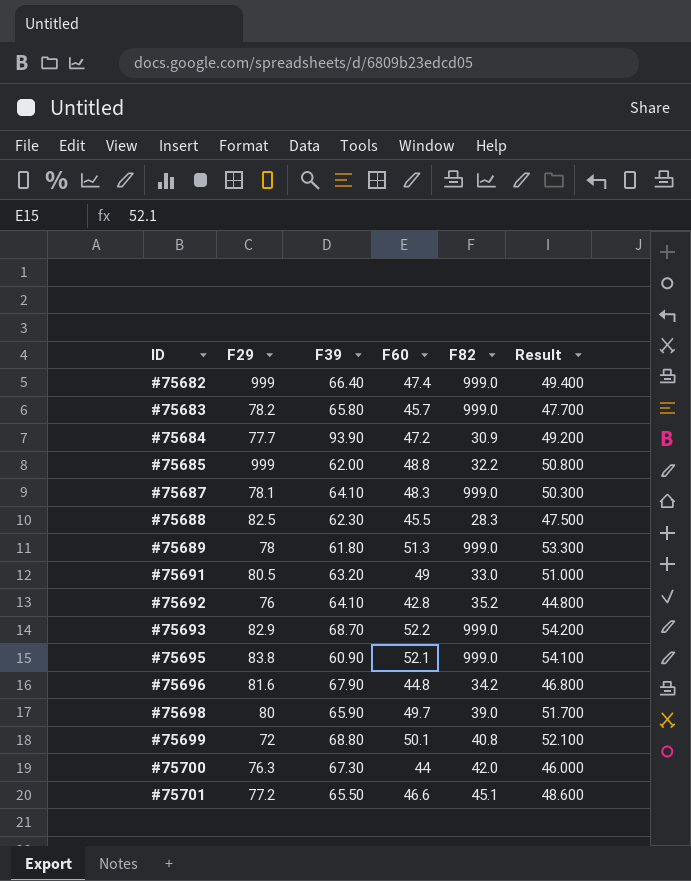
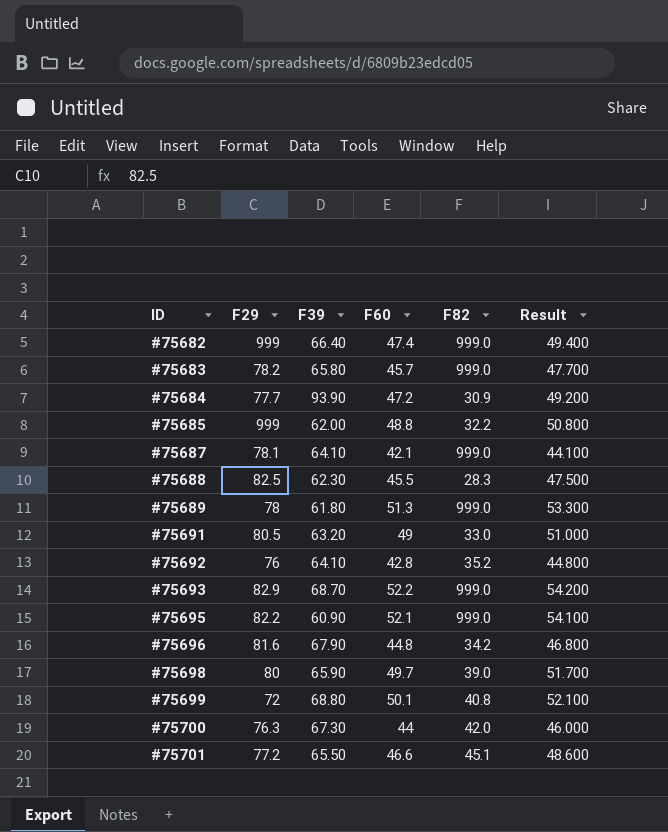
#75687 | F60: 48.3 -> 42.1
#75687 | Result: 50.300 -> 44.100
#75695 | F29: 83.8 -> 82.2

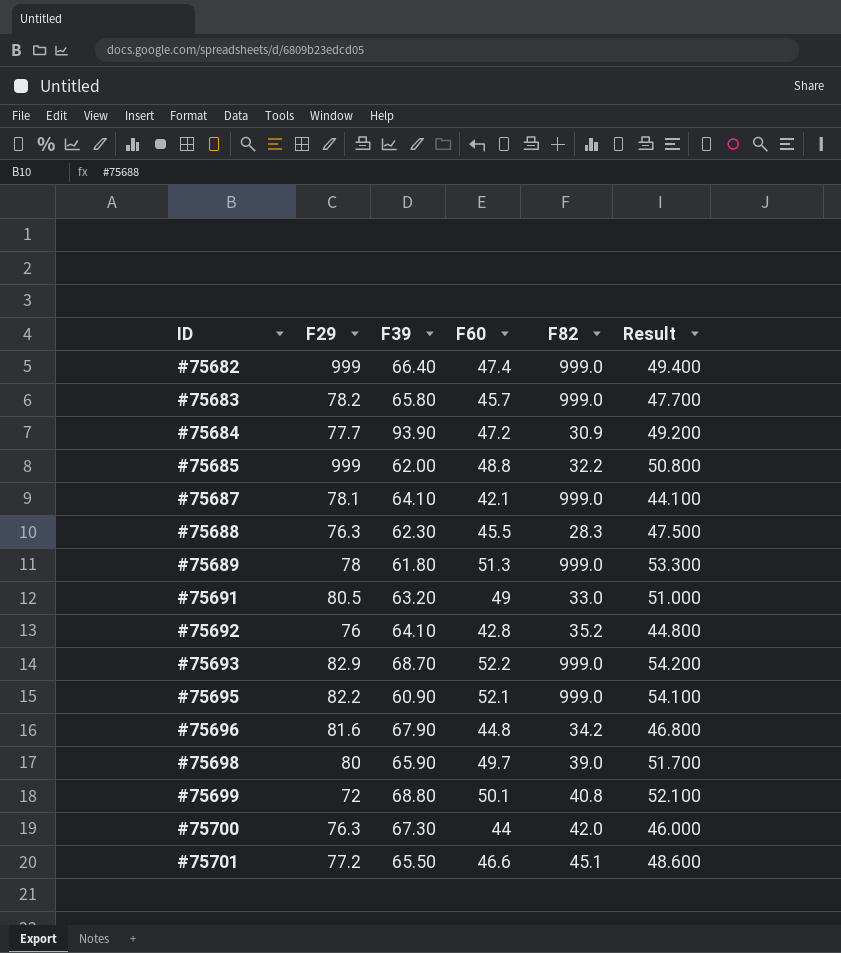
#75688 | F29: 82.5 -> 76.3

